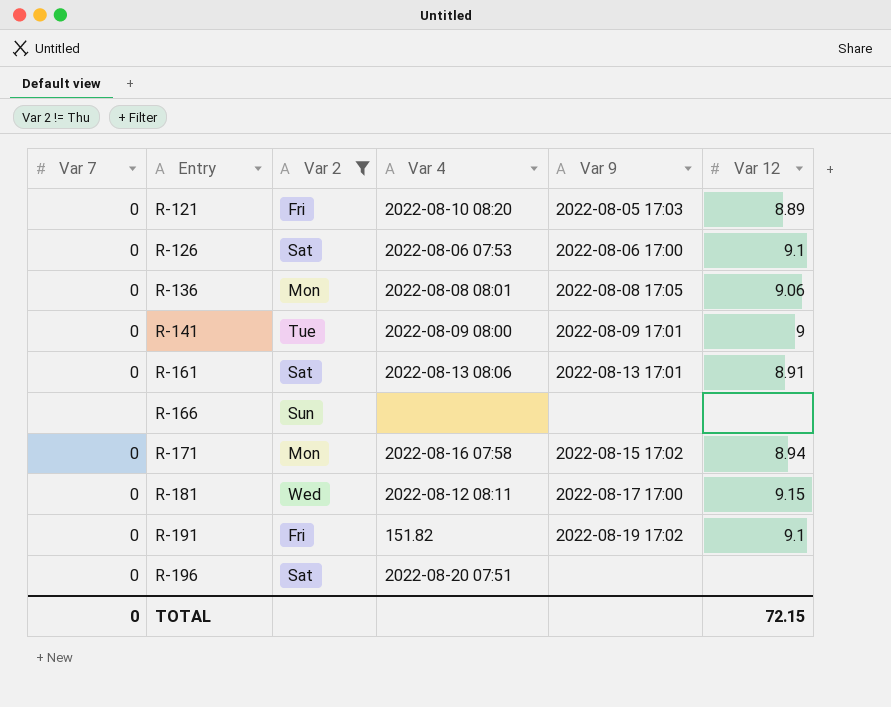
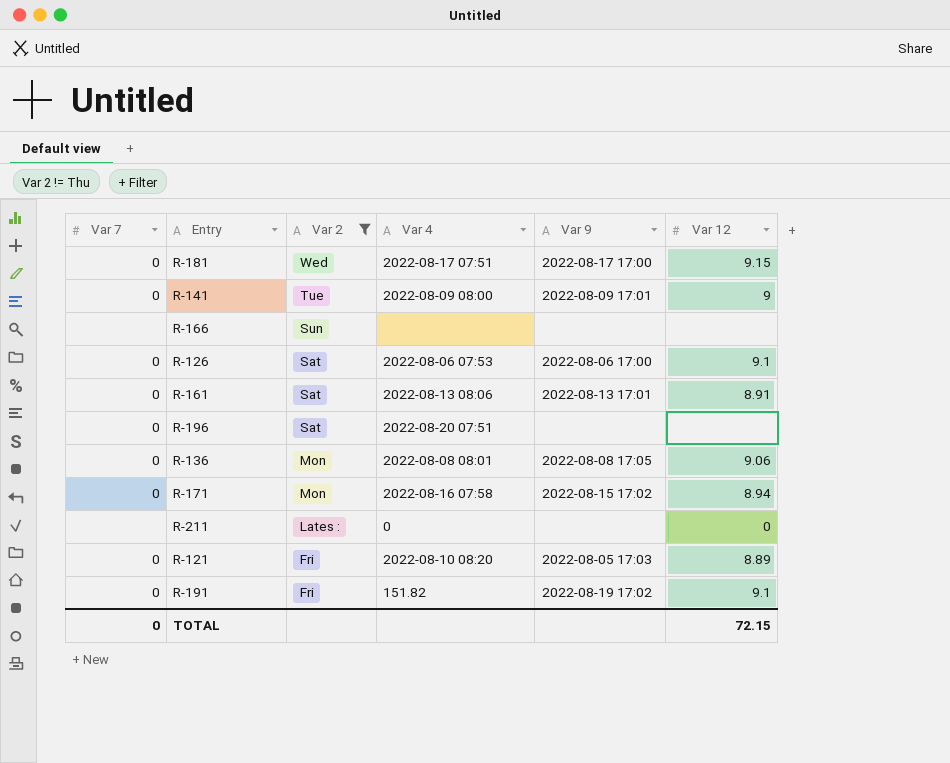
row order: Entry ascending -> Var 2 descending
R-181 | Var 4: 2022-08-12 08:11 -> 2022-08-17 07:51
row R-211: none -> none | Lates : | 0 | none | 0

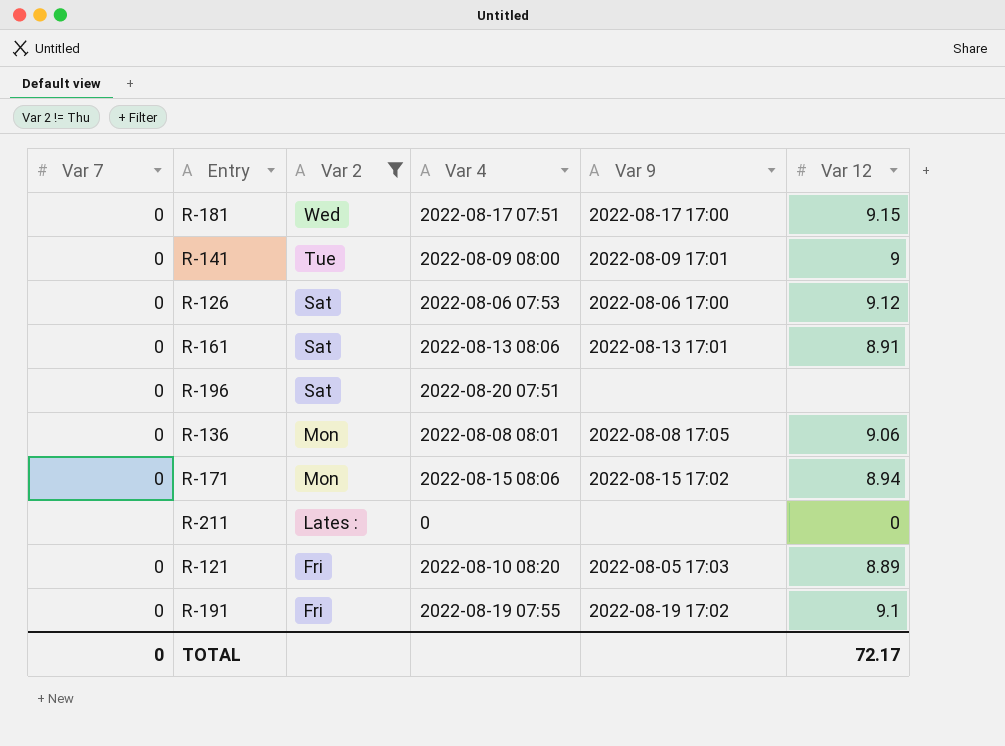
row R-166: none | Sun | none | none | none -> none
R-126 | Var 12: 9.1 -> 9.12
R-171 | Var 4: 2022-08-16 07:58 -> 2022-08-15 08:06
R-191 | Var 4: 151.82 -> 2022-08-19 07:55
TOTAL | Var 12: 72.15 -> 72.17

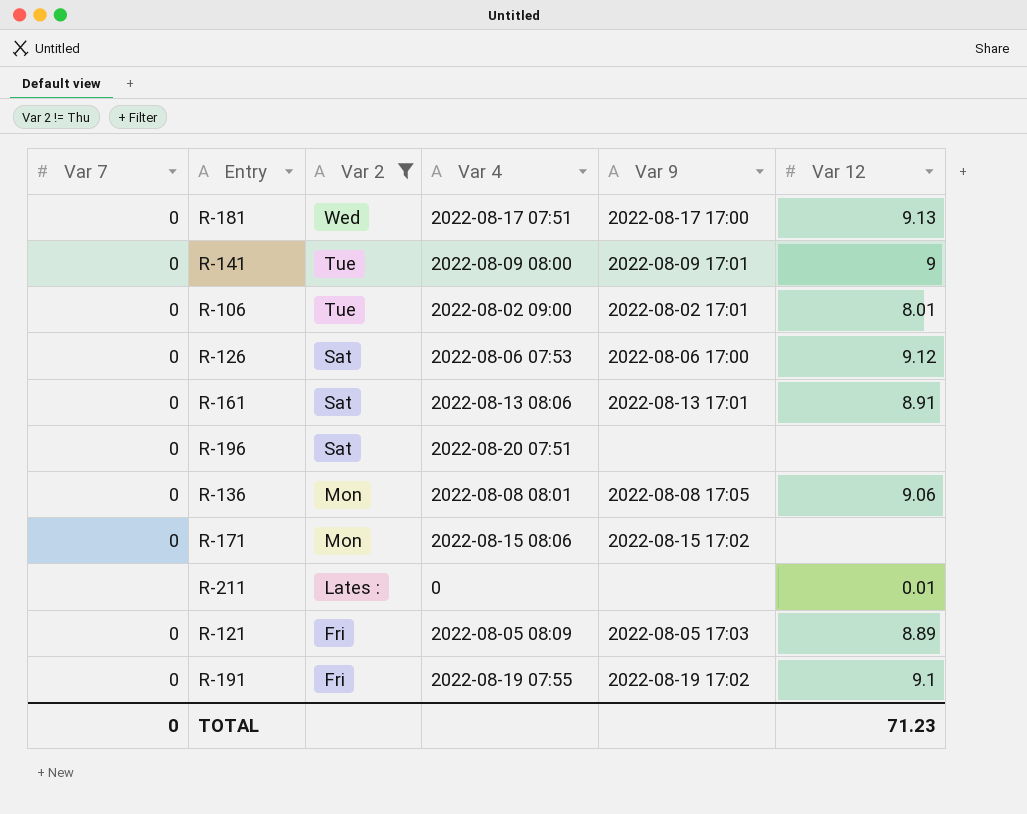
R-181 | Var 12: 9.15 -> 9.13
row R-106: none -> 0 | Tue | 2022-08-02 09:00 | 2022-08-02 17:01 | 8.01
R-171 | Var 12: 8.94 -> none
R-211 | Var 12: 0 -> 0.01
R-121 | Var 4: 2022-08-10 08:20 -> 2022-08-05 08:09
TOTAL | Var 12: 72.17 -> 71.23

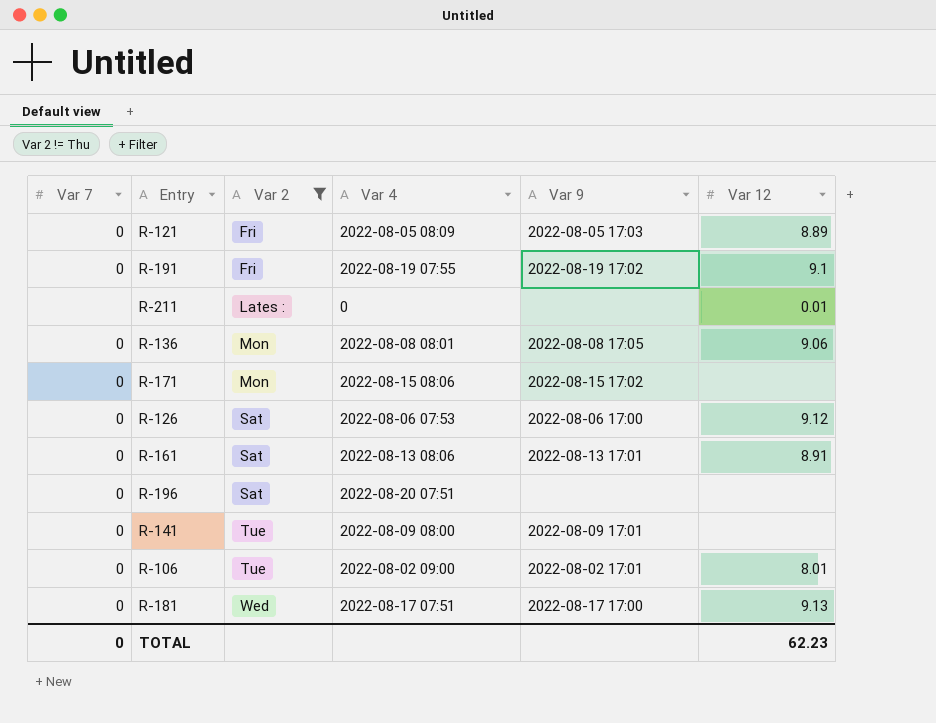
row order: Var 2 descending -> Var 2 ascending
R-141 | Var 12: 9 -> none
TOTAL | Var 12: 71.23 -> 62.23

